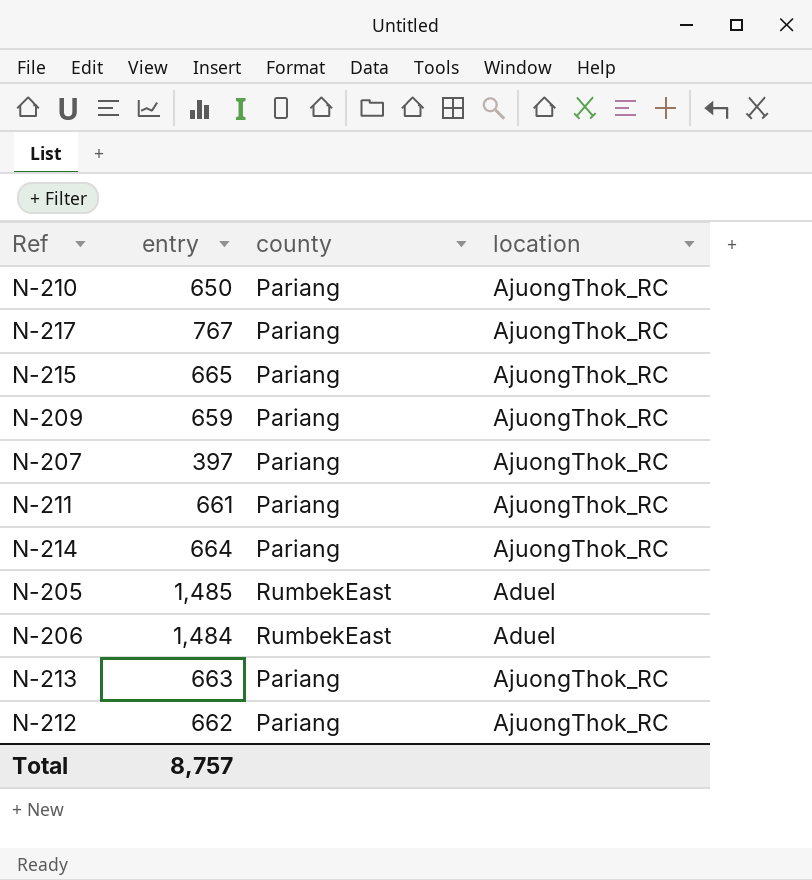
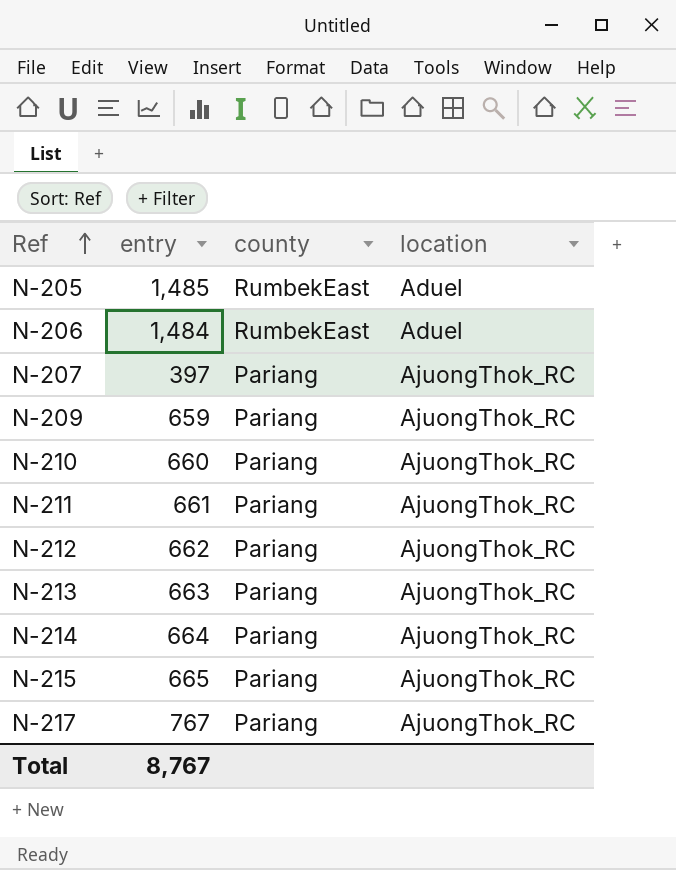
row order: none -> Ref ascending
N-210 | entry: 650 -> 660
Total | entry: 8,757 -> 8,767

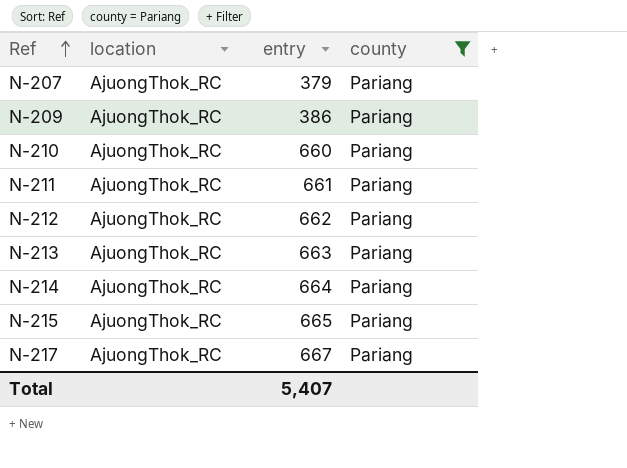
filter: none -> county = Pariang
column location | position: 4 -> 2
N-207 | entry: 397 -> 379
N-209 | entry: 659 -> 386
N-217 | entry: 767 -> 667
Total | entry: 8,767 -> 5,407

